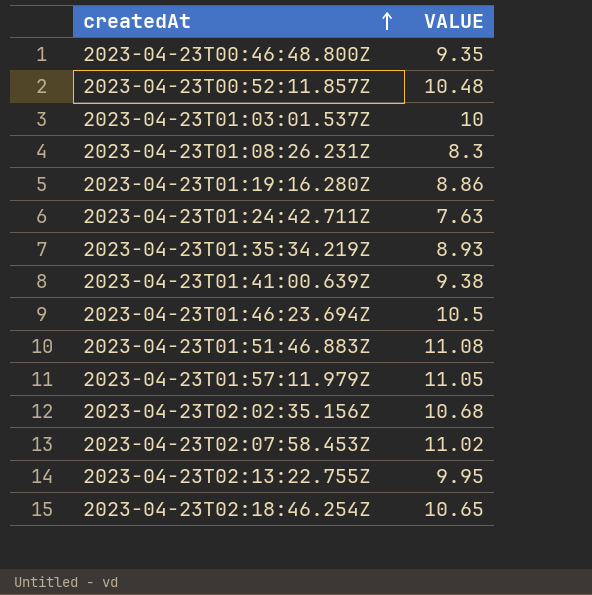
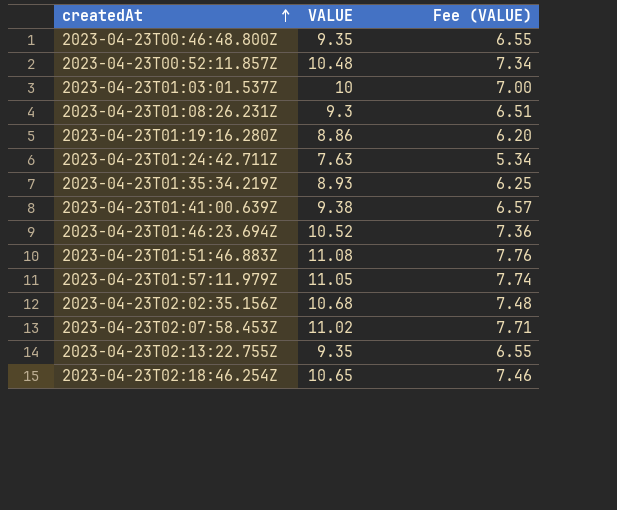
column Fee (VALUE) | formula: none -> [VALUE] * 0.7
2023-04-23T01:08:26.231Z | VALUE: 8.3 -> 9.3
2023-04-23T01:46:23.694Z | VALUE: 10.5 -> 10.52
2023-04-23T02:13:22.755Z | VALUE: 9.95 -> 9.35

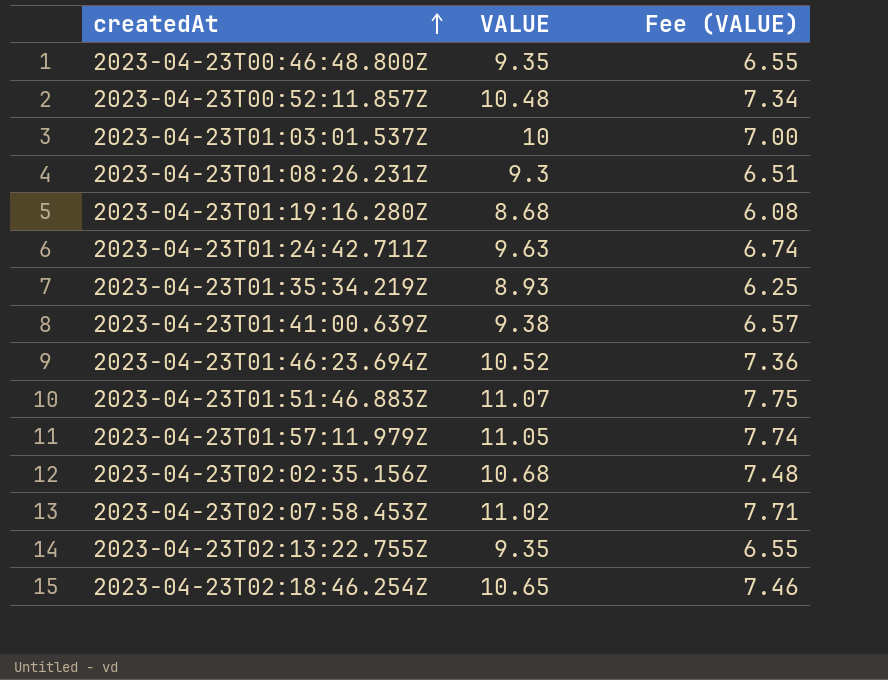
2023-04-23T01:19:16.280Z | VALUE: 8.86 -> 8.68
2023-04-23T01:19:16.280Z | Fee (VALUE): 6.20 -> 6.08
2023-04-23T01:24:42.711Z | VALUE: 7.63 -> 9.63
2023-04-23T01:24:42.711Z | Fee (VALUE): 5.34 -> 6.74
2023-04-23T01:51:46.883Z | VALUE: 11.08 -> 11.07
2023-04-23T01:51:46.883Z | Fee (VALUE): 7.76 -> 7.75

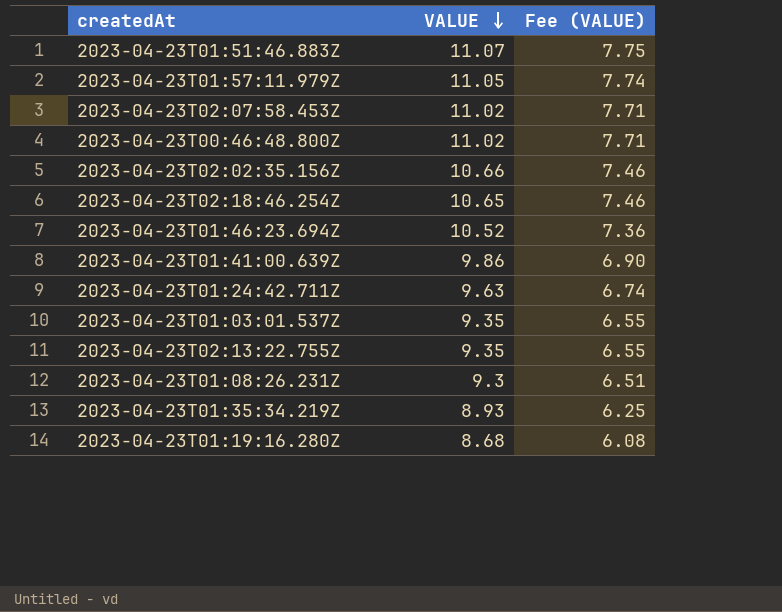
row order: createdAt ascending -> VALUE descending
row 2023-04-23T00:52:11.857Z: 10.48 | 7.34 -> none
2023-04-23T00:46:48.800Z | VALUE: 9.35 -> 11.02
2023-04-23T00:46:48.800Z | Fee (VALUE): 6.55 -> 7.71
2023-04-23T02:02:35.156Z | VALUE: 10.68 -> 10.66
2023-04-23T02:02:35.156Z | Fee (VALUE): 7.48 -> 7.46
2023-04-23T01:41:00.639Z | VALUE: 9.38 -> 9.86
2023-04-23T01:41:00.639Z | Fee (VALUE): 6.57 -> 6.90
2023-04-23T01:03:01.537Z | VALUE: 10 -> 9.35
2023-04-23T01:03:01.537Z | Fee (VALUE): 7.00 -> 6.55

